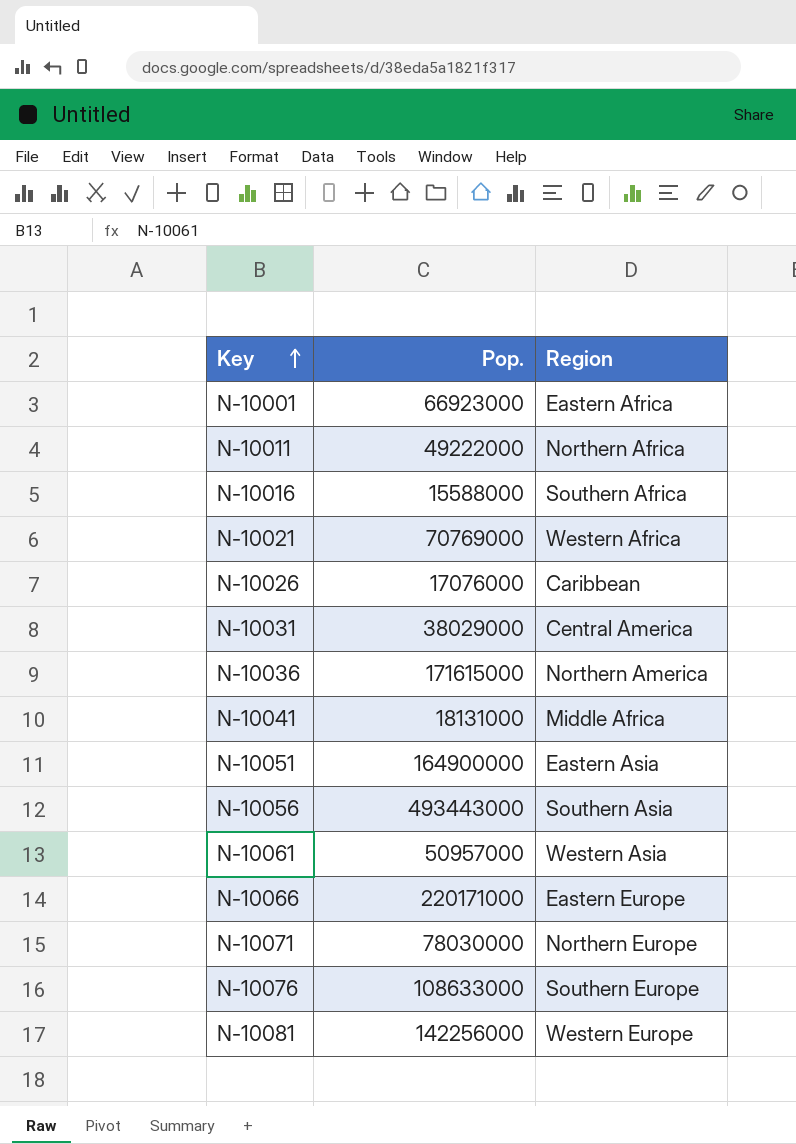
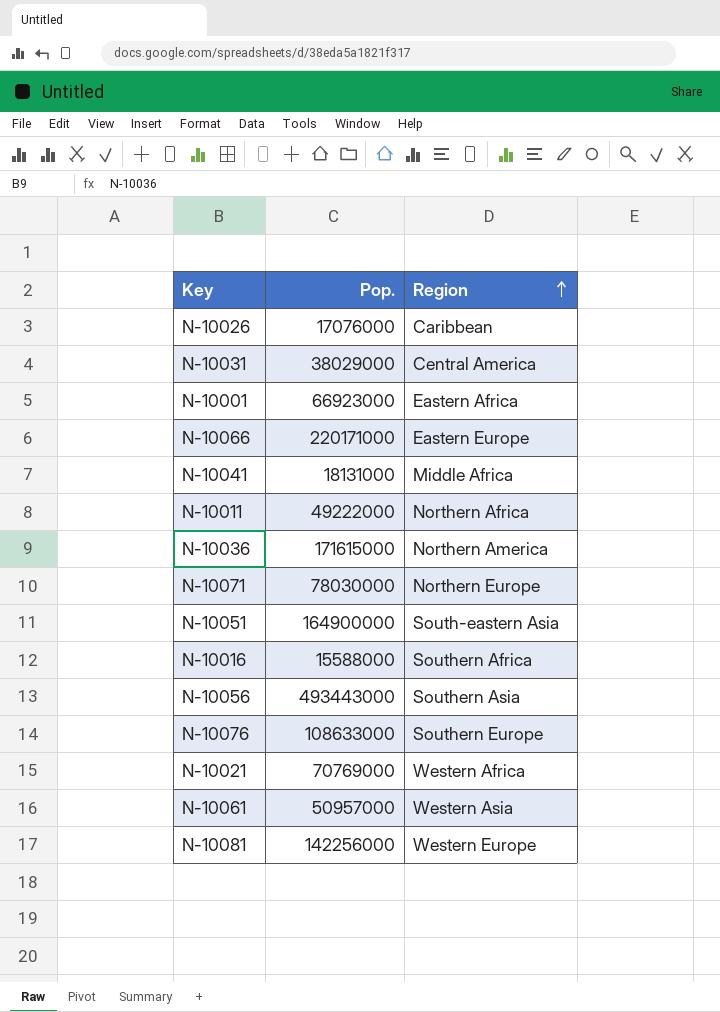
row order: Key ascending -> Region ascending
N-10051 | Region: Eastern Asia -> South-eastern Asia

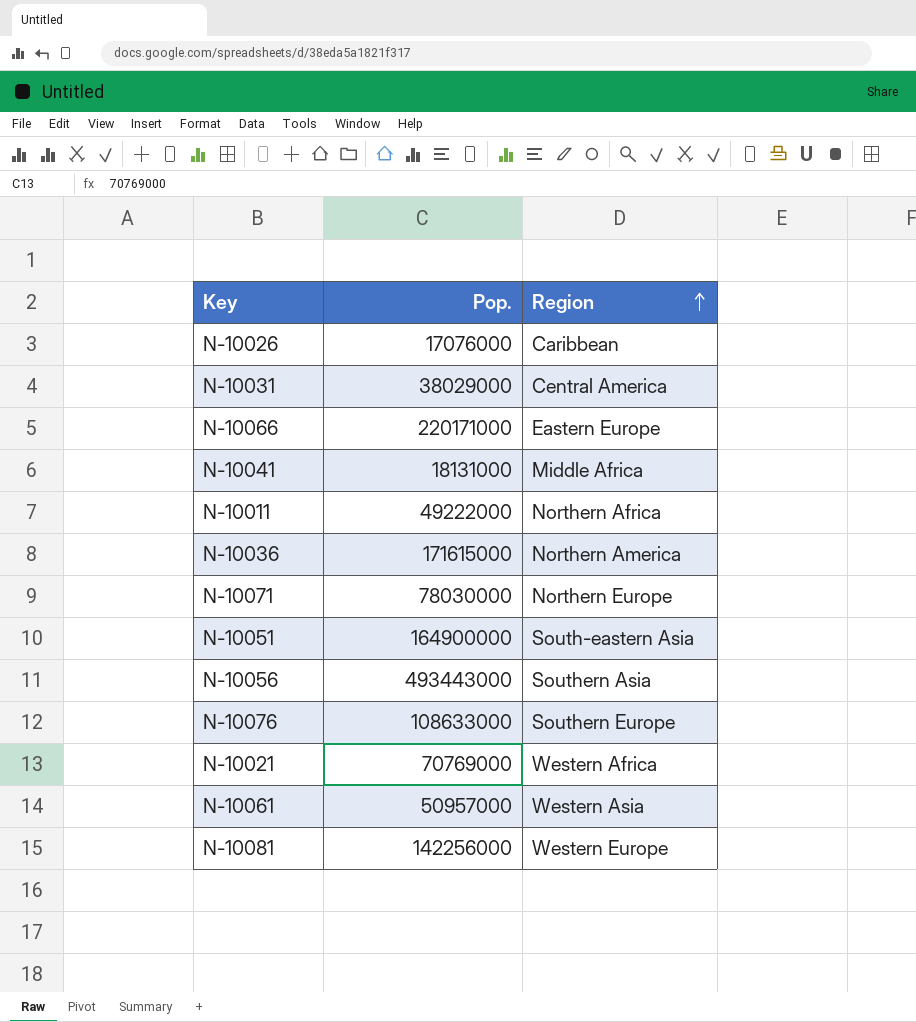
row N-10001: 66923000 | Eastern Africa -> none
row N-10016: 15588000 | Southern Africa -> none

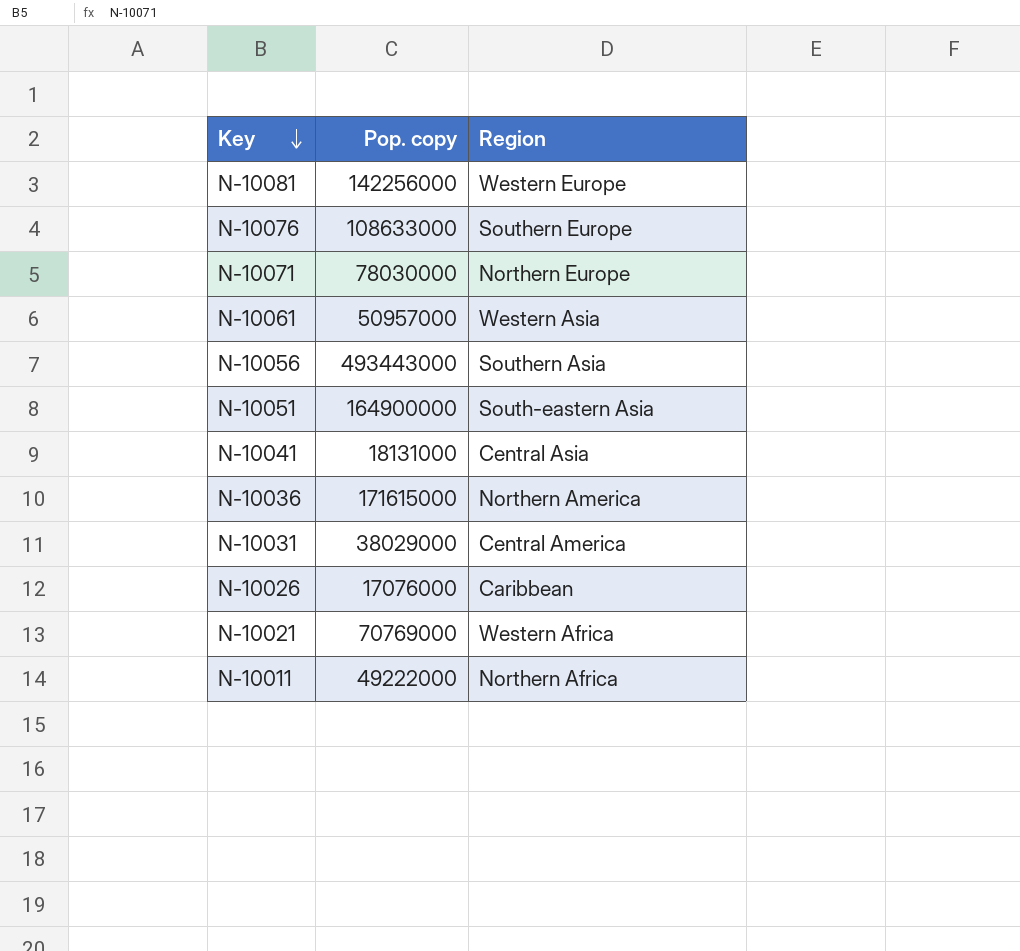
row order: Region ascending -> Key descending
column name: Pop. -> Pop. copy
row N-10066: 220171000 | Eastern Europe -> none
N-10041 | Region: Middle Africa -> Central Asia

